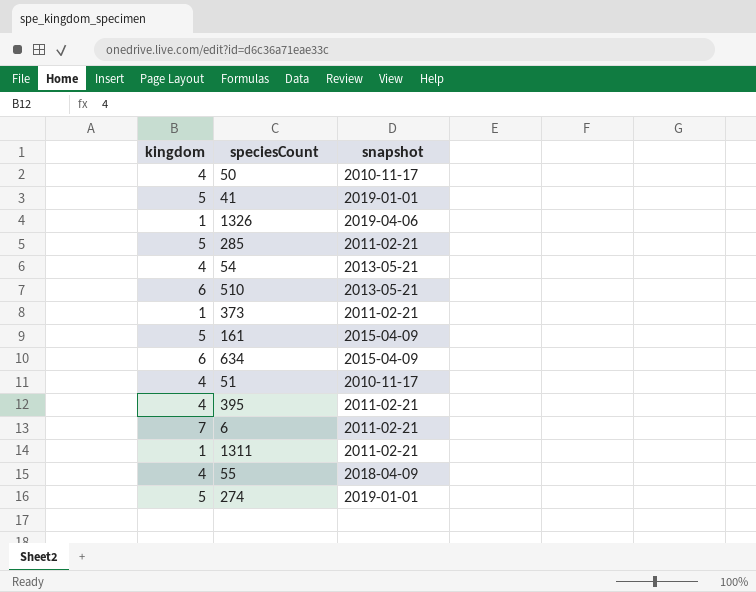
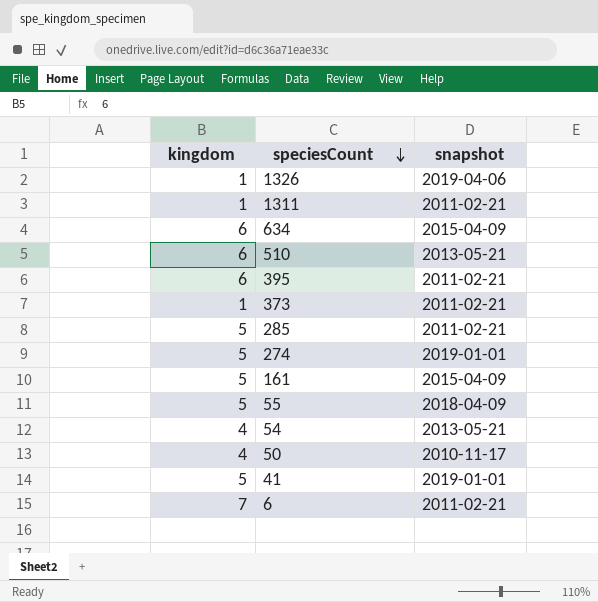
row order: none -> speciesCount descending
row 51: 4 | 2010-11-17 -> none
395 | kingdom: 4 -> 6
55 | kingdom: 4 -> 5

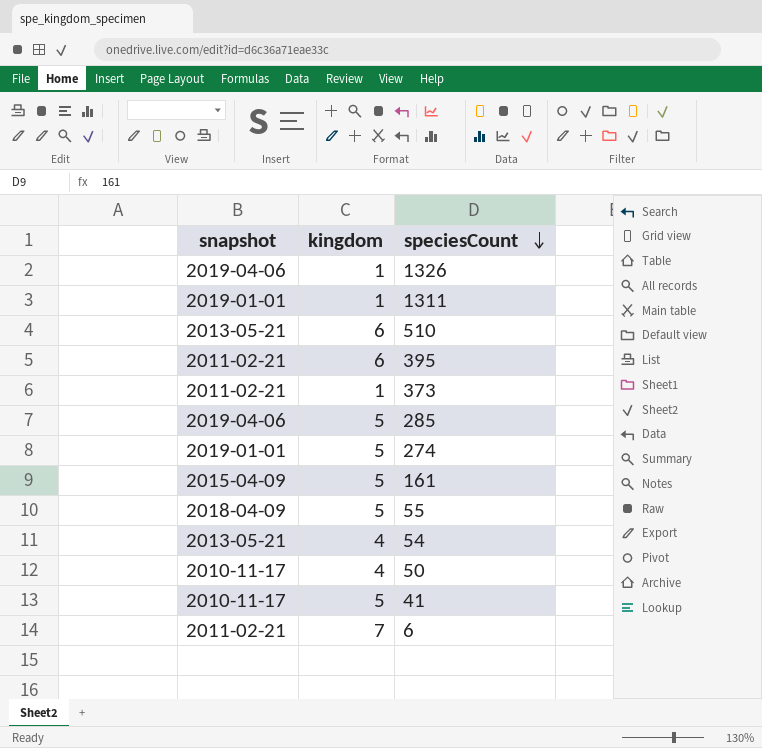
column snapshot | position: 3 -> 1
row 634: 6 | 2015-04-09 -> none
1311 | snapshot: 2011-02-21 -> 2019-01-01
285 | snapshot: 2011-02-21 -> 2019-04-06
41 | snapshot: 2019-01-01 -> 2010-11-17

